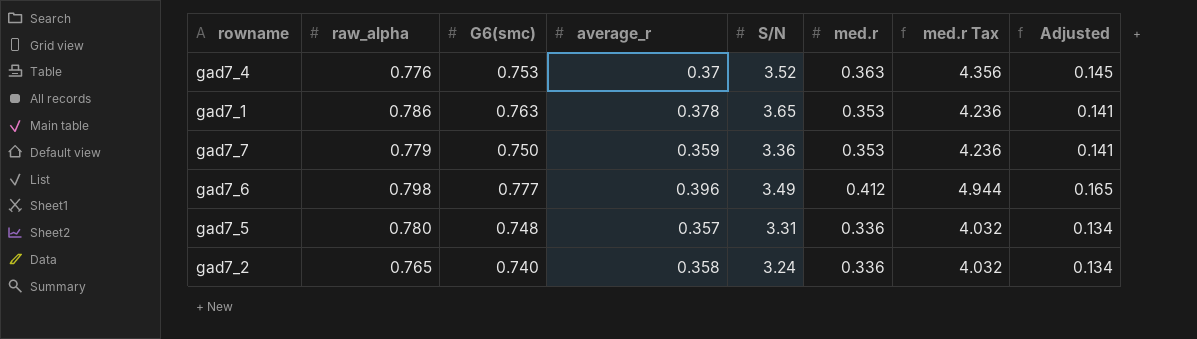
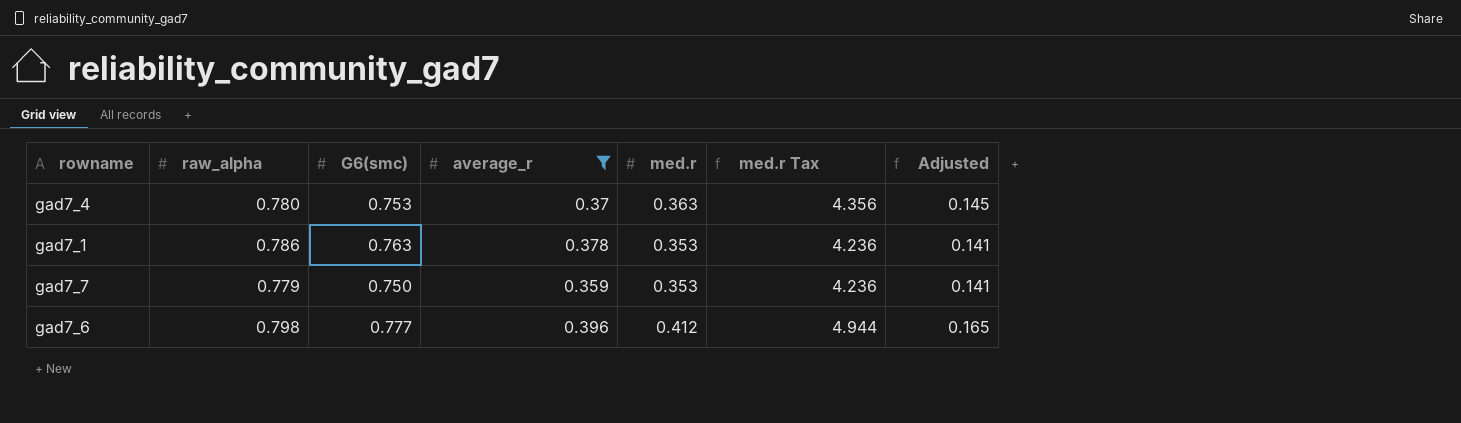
filter: none -> average_r >= 0.359
column S/N | position: 5 -> none
gad7_4 | raw_alpha: 0.776 -> 0.780

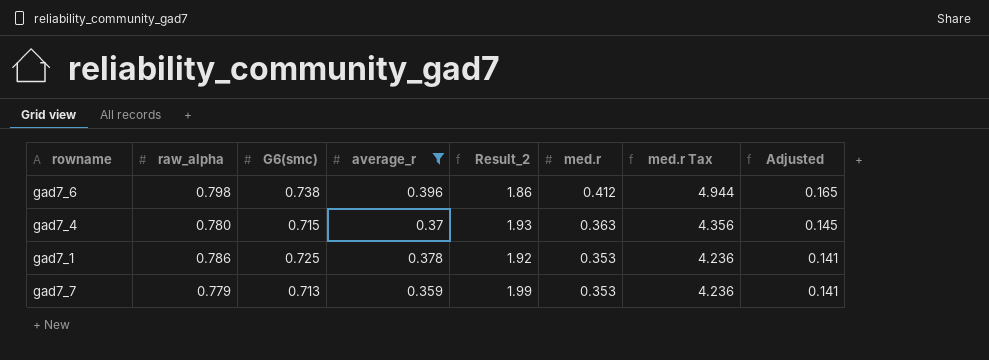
row order: none -> med.r descending
column Result_2 | formula: none -> [G6(smc)] / [average_r]
gad7_6 | G6(smc): 0.777 -> 0.738
gad7_4 | G6(smc): 0.753 -> 0.715
gad7_1 | G6(smc): 0.763 -> 0.725
gad7_7 | G6(smc): 0.750 -> 0.713

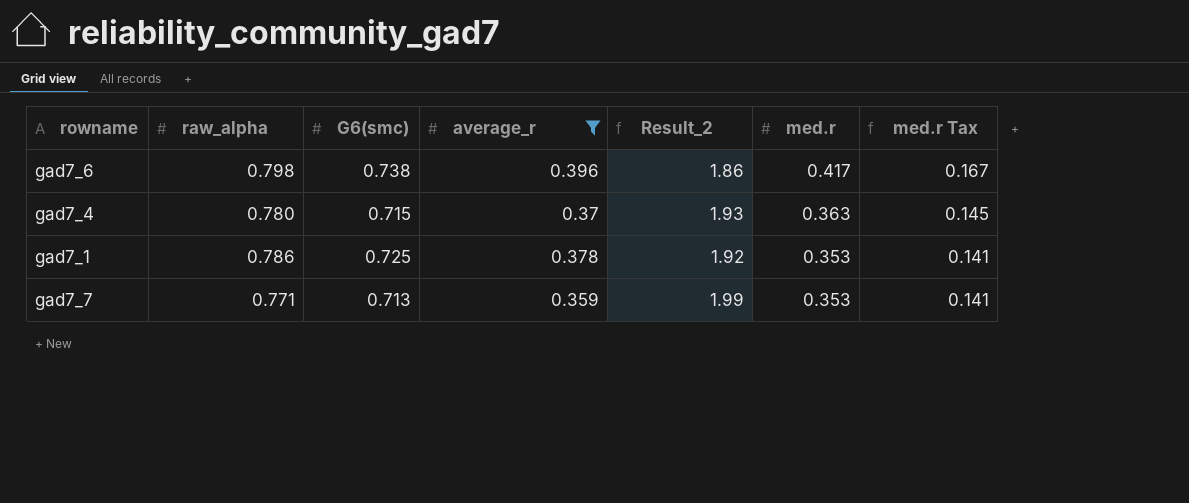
column Adjusted | formula: [med.r] * 0.4 -> none
column med.r Tax | formula: [med.r] * 12 -> [med.r] * 0.4
gad7_6 | med.r: 0.412 -> 0.417
gad7_7 | raw_alpha: 0.779 -> 0.771

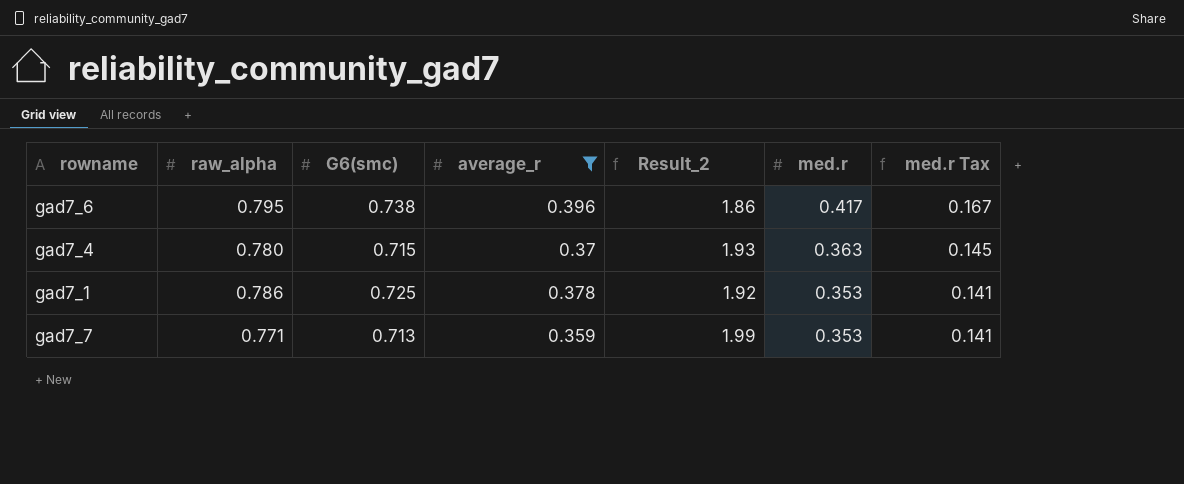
gad7_6 | raw_alpha: 0.798 -> 0.795

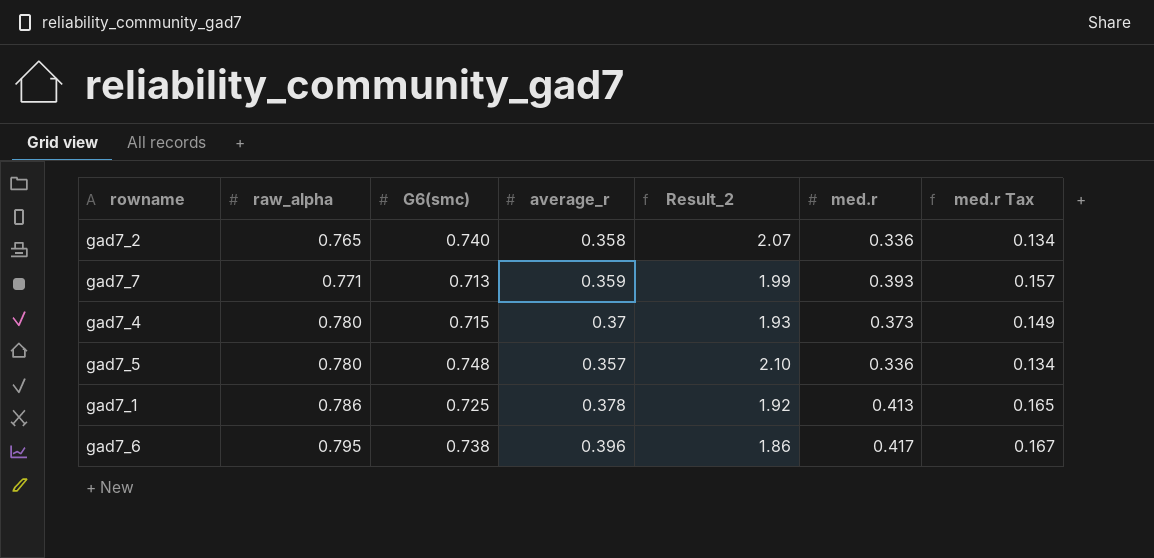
filter: average_r >= 0.359 -> none
row order: med.r descending -> raw_alpha ascending
gad7_7 | med.r: 0.353 -> 0.393
gad7_7 | med.r Tax: 0.141 -> 0.157
gad7_4 | med.r: 0.363 -> 0.373
gad7_4 | med.r Tax: 0.145 -> 0.149
gad7_1 | med.r: 0.353 -> 0.413
gad7_1 | med.r Tax: 0.141 -> 0.165

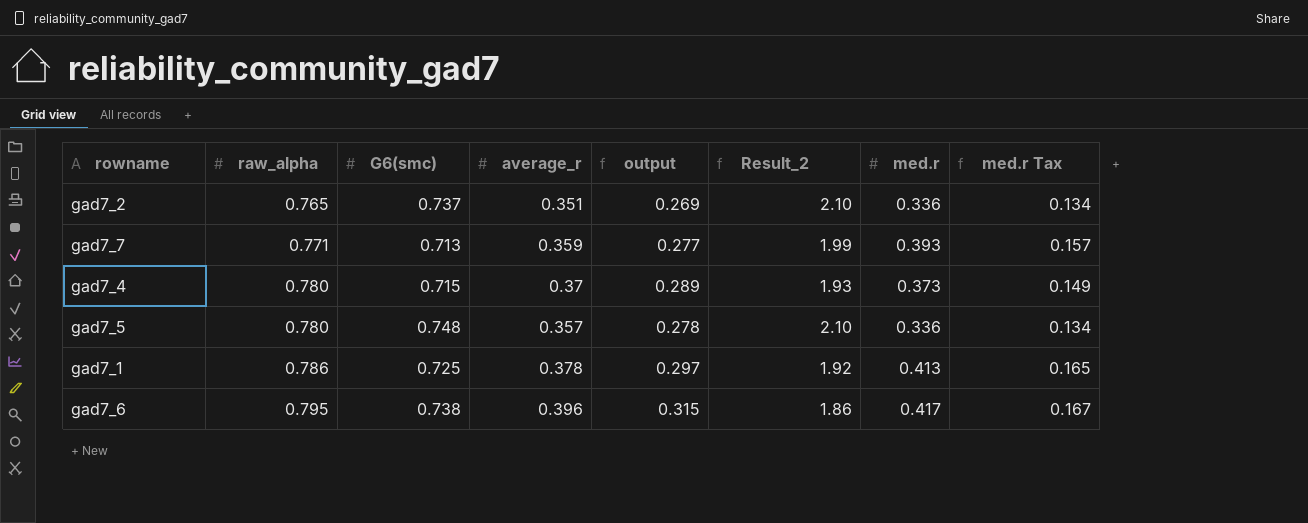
column output | formula: none -> [raw_alpha] * [average_r]
gad7_2 | G6(smc): 0.740 -> 0.737
gad7_2 | average_r: 0.358 -> 0.351
gad7_2 | Result_2: 2.07 -> 2.10

